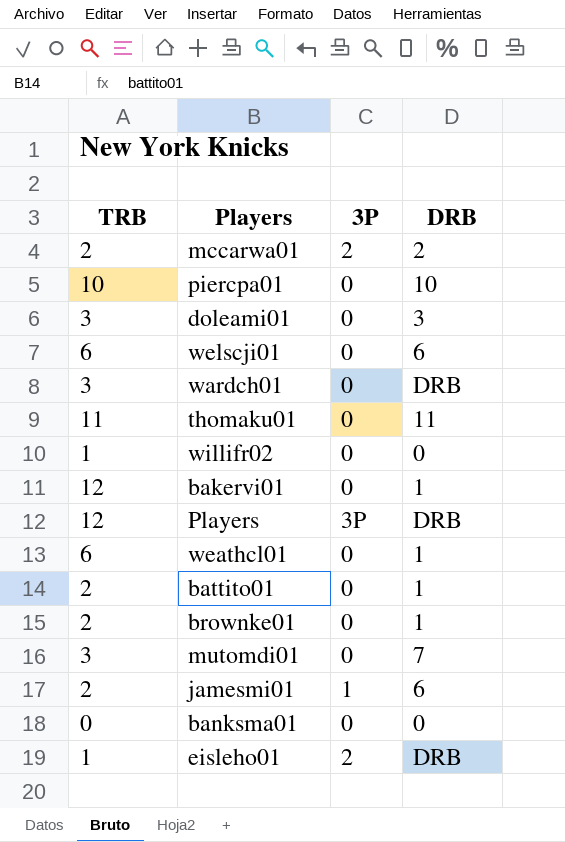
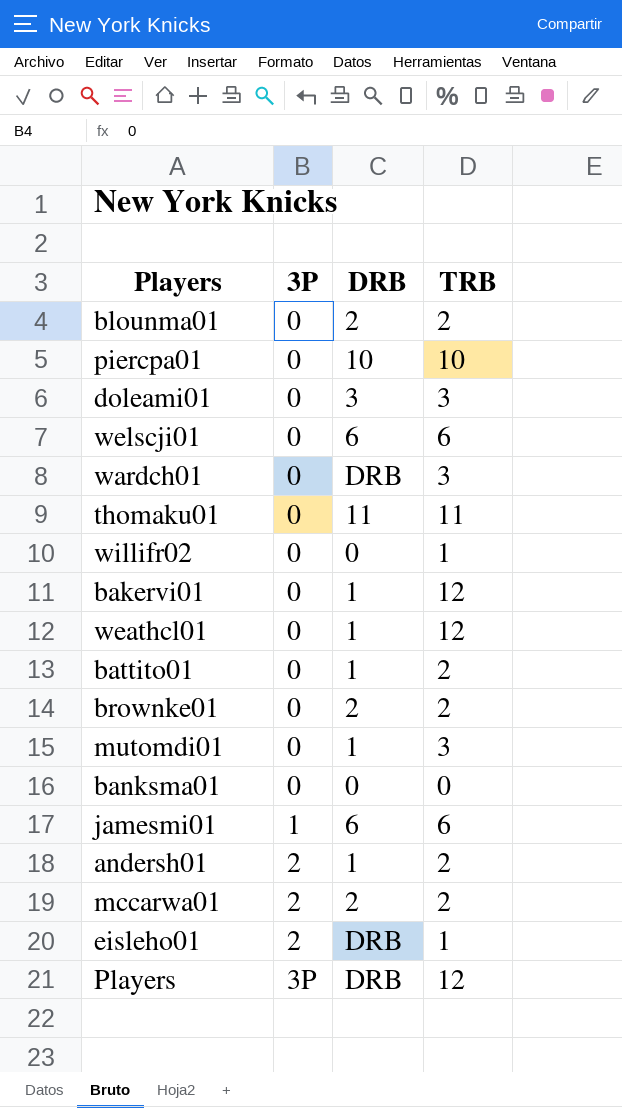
row order: none -> 3P ascending
column TRB | position: 1 -> 4
row blounma01: none -> 0 | 2 | 2
weathcl01 | TRB: 6 -> 12
brownke01 | DRB: 1 -> 2
mutomdi01 | DRB: 7 -> 1
jamesmi01 | TRB: 2 -> 6
row andersh01: none -> 2 | 1 | 2

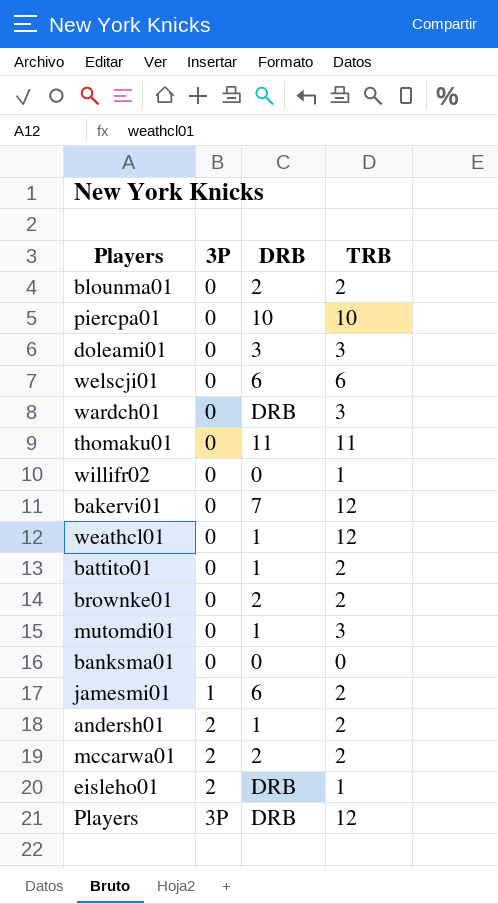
bakervi01 | DRB: 1 -> 7
jamesmi01 | TRB: 6 -> 2

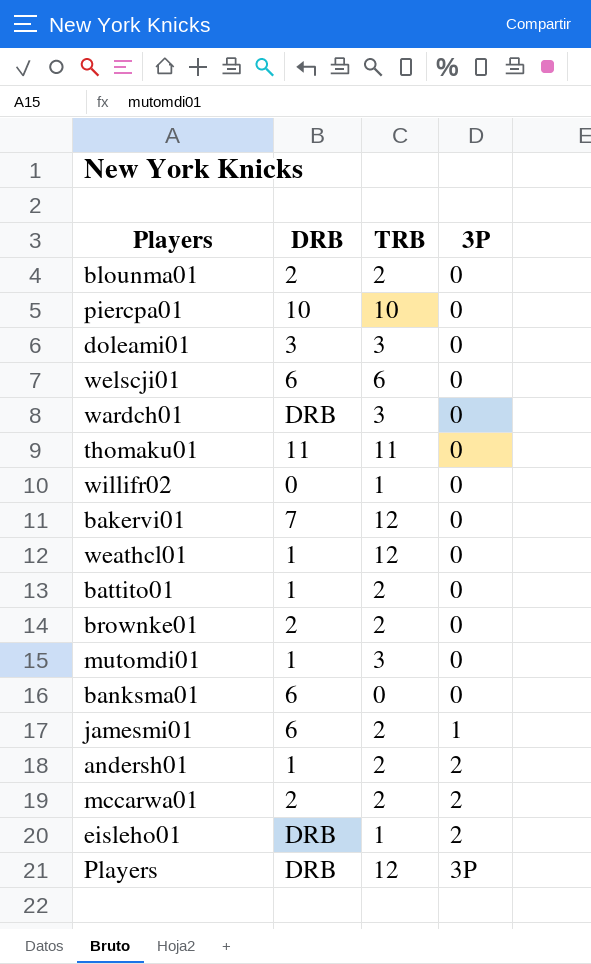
column 3P | position: 2 -> 4
banksma01 | DRB: 0 -> 6

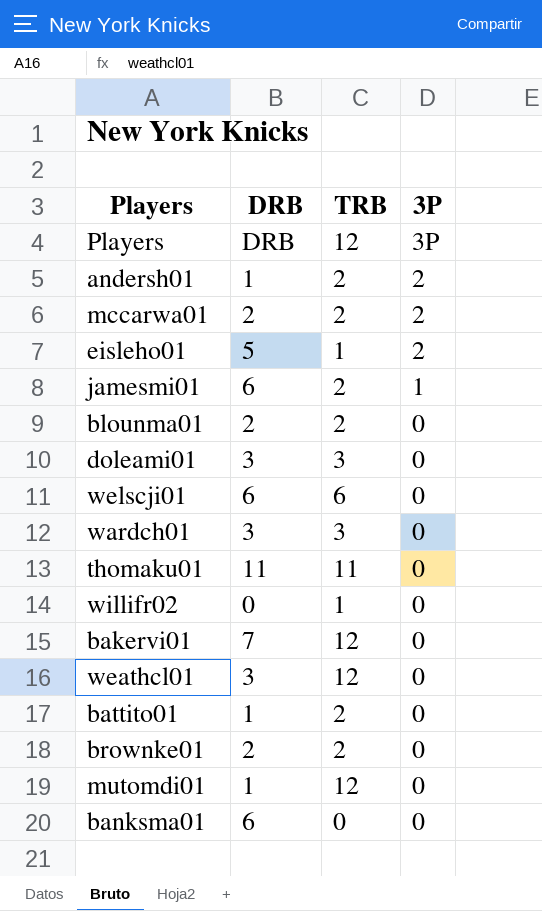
row order: 3P ascending -> 3P descending
row piercpa01: 10 | 10 | 0 -> none
eisleho01 | DRB: DRB -> 5
wardch01 | DRB: DRB -> 3
weathcl01 | DRB: 1 -> 3
mutomdi01 | TRB: 3 -> 12

